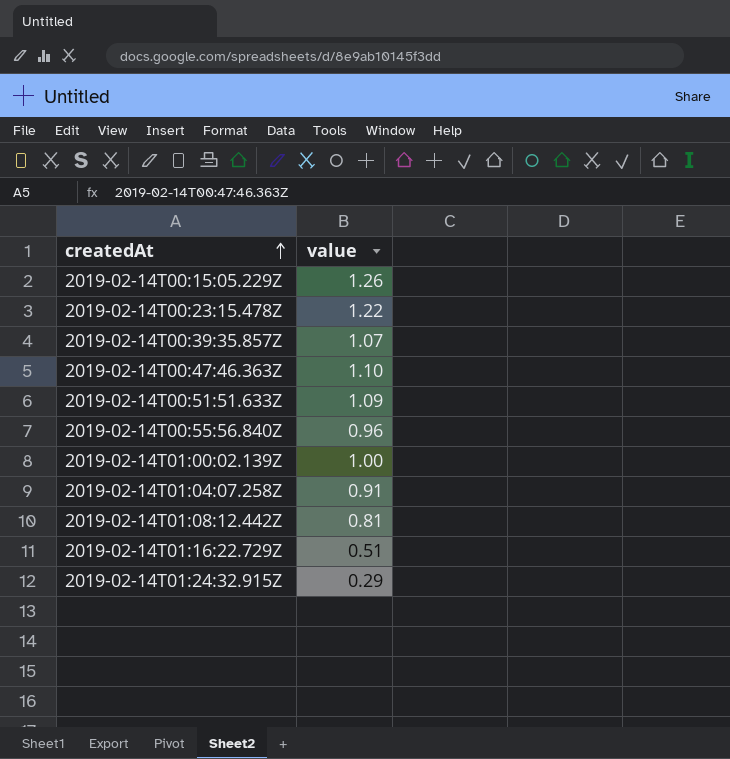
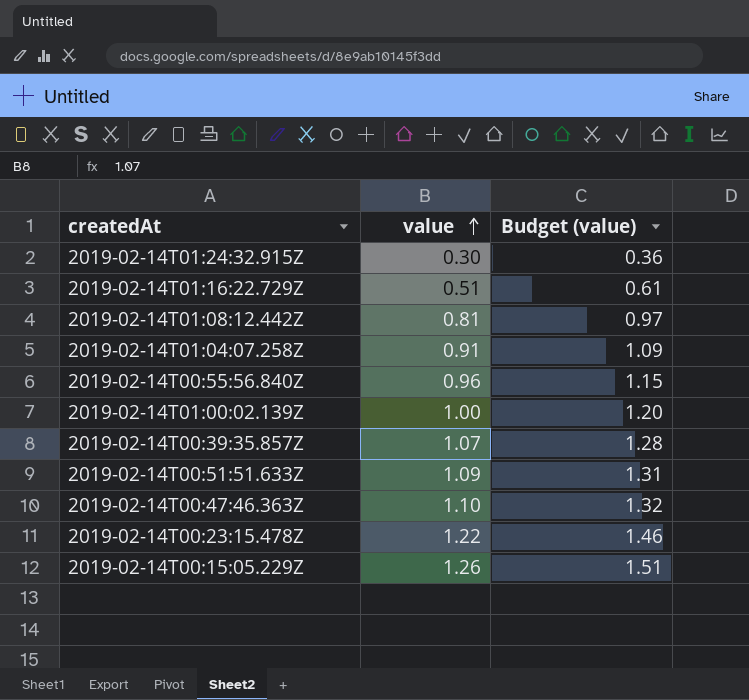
row order: createdAt ascending -> value ascending
column Budget (value) | formula: none -> [value] * 1.2
2019-02-14T01:24:32.915Z | value: 0.29 -> 0.30

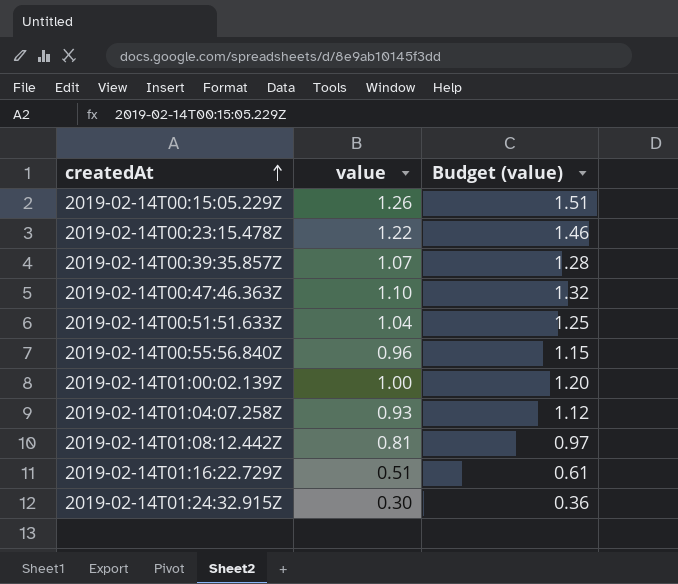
row order: value ascending -> createdAt ascending
2019-02-14T00:51:51.633Z | value: 1.09 -> 1.04
2019-02-14T00:51:51.633Z | Budget (value): 1.31 -> 1.25
2019-02-14T01:04:07.258Z | value: 0.91 -> 0.93
2019-02-14T01:04:07.258Z | Budget (value): 1.09 -> 1.12

